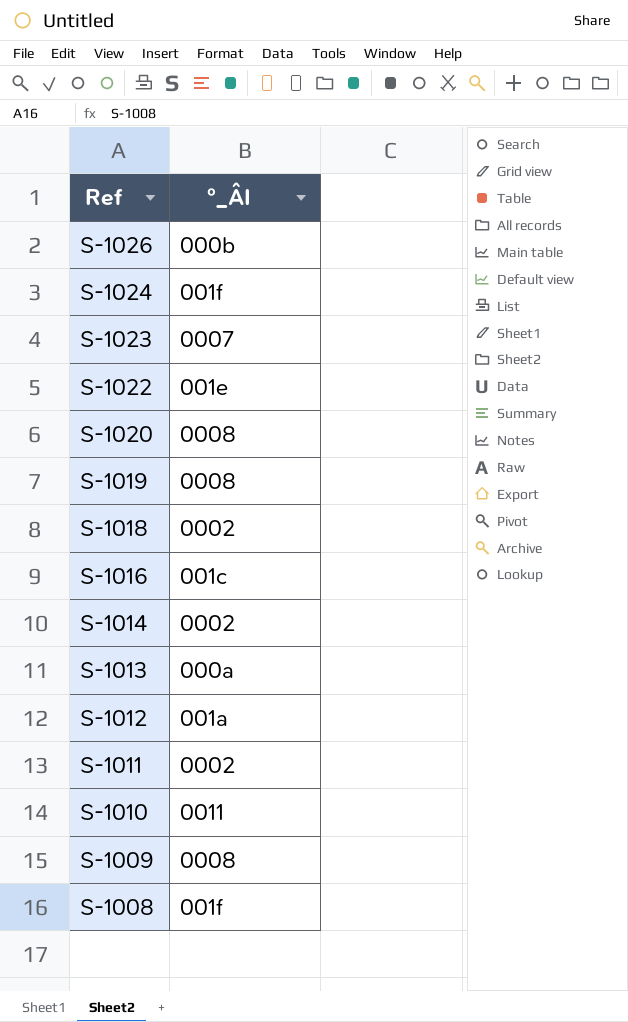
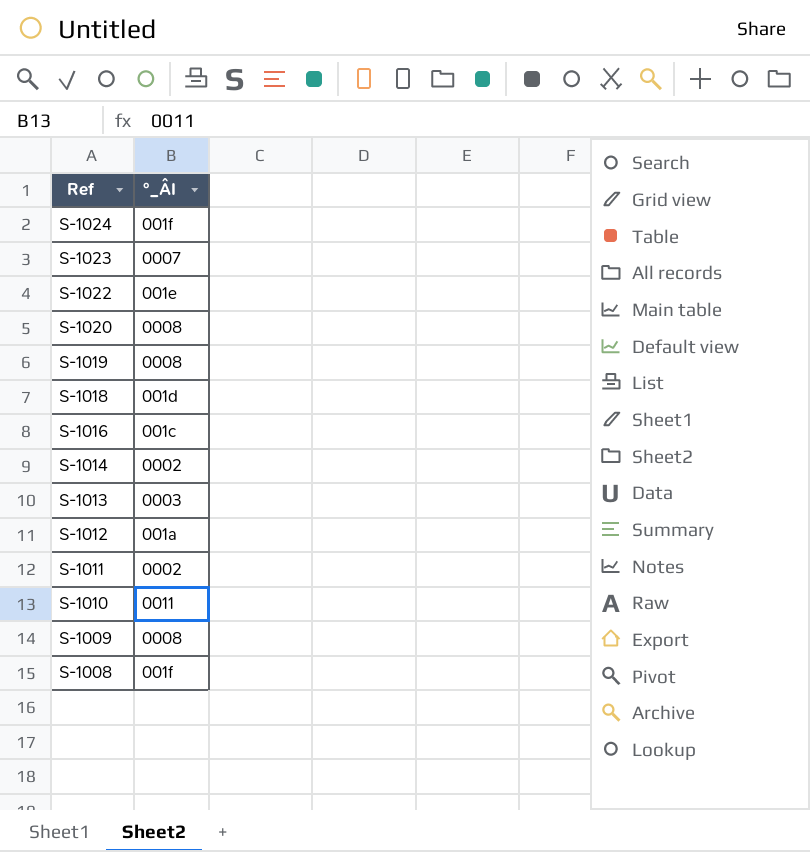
row S-1026: 000b -> none
S-1018 | °_ÂI: 0002 -> 001d
S-1013 | °_ÂI: 000a -> 0003

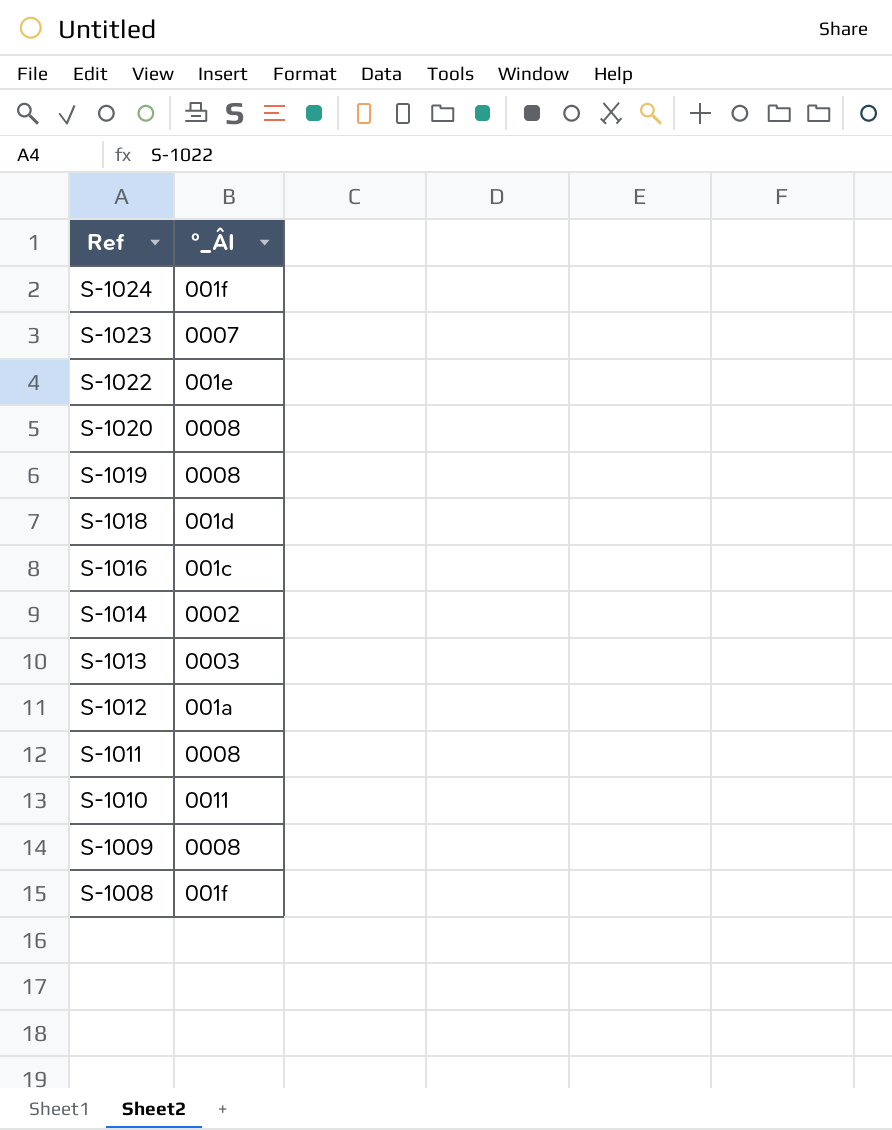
S-1011 | °_ÂI: 0002 -> 0008

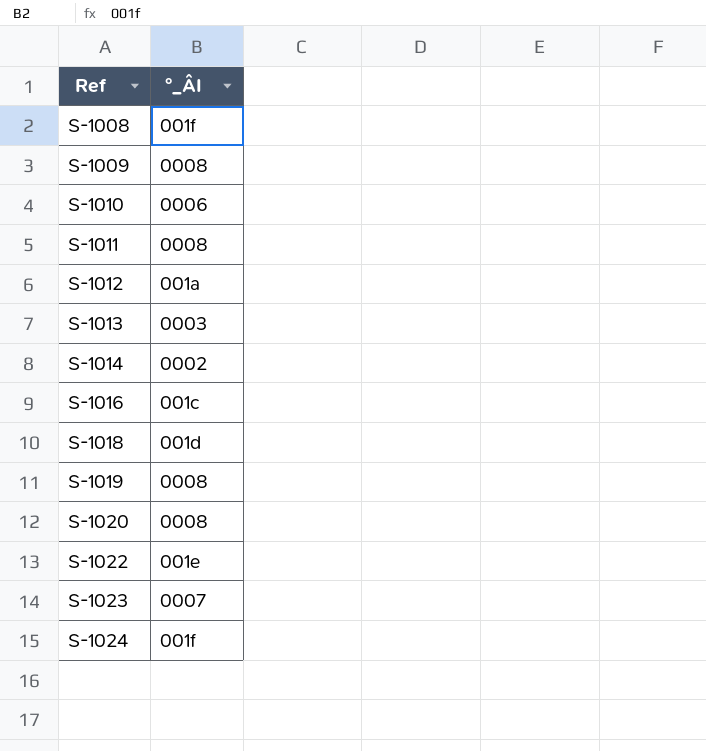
row order: Ref descending -> Ref ascending
S-1010 | °_ÂI: 0011 -> 0006

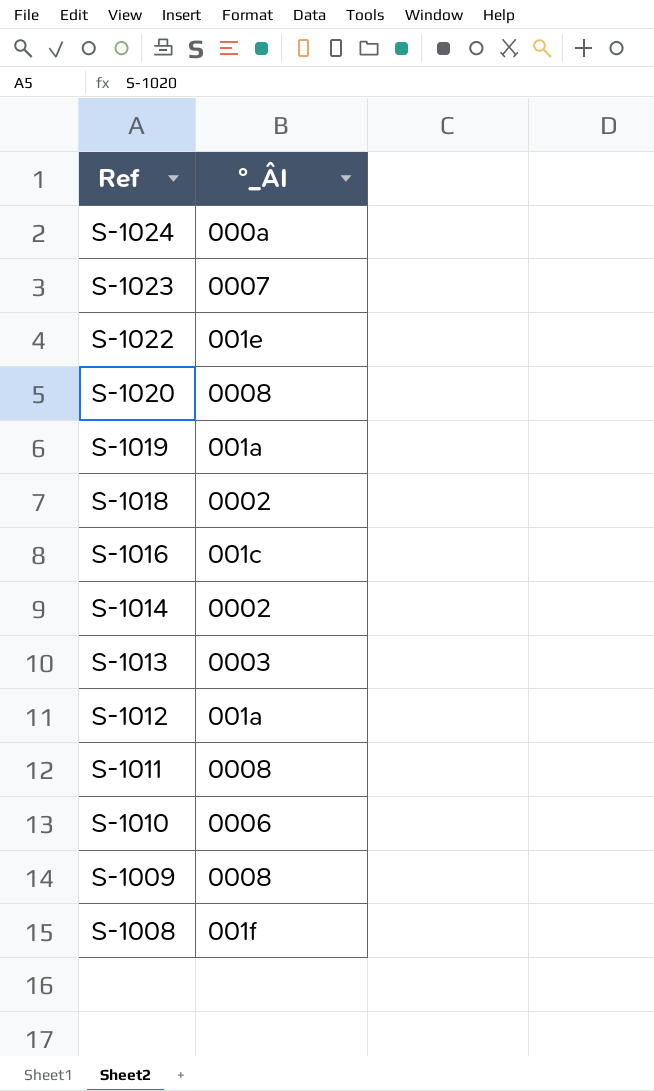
row order: Ref ascending -> Ref descending
S-1024 | °_ÂI: 001f -> 000a
S-1019 | °_ÂI: 0008 -> 001a
S-1018 | °_ÂI: 001d -> 0002

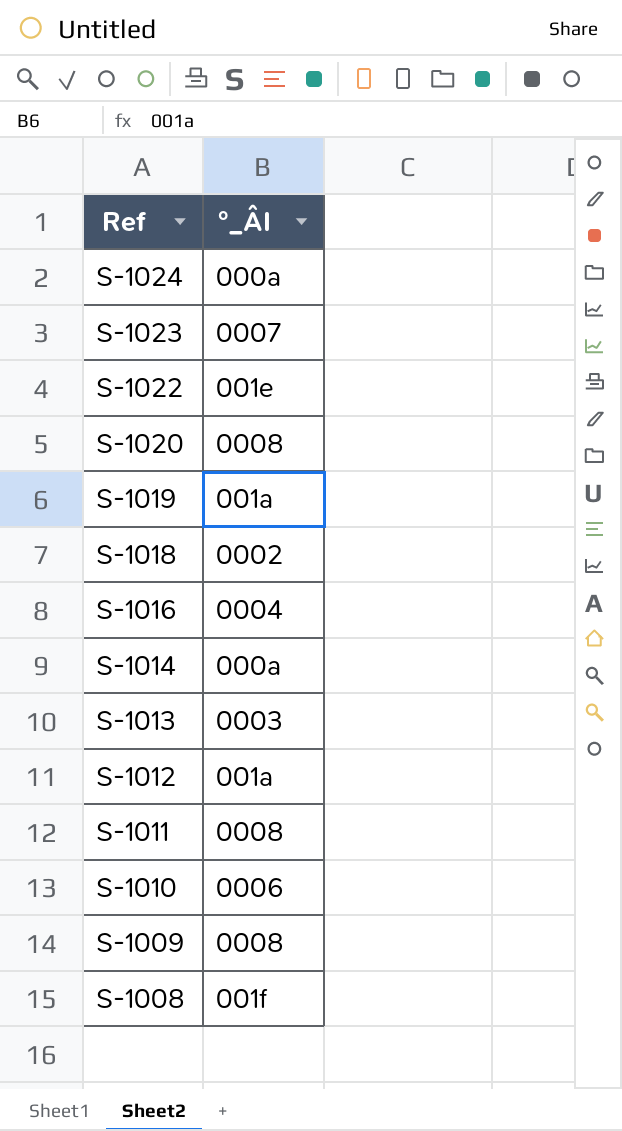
S-1016 | °_ÂI: 001c -> 0004
S-1014 | °_ÂI: 0002 -> 000a

